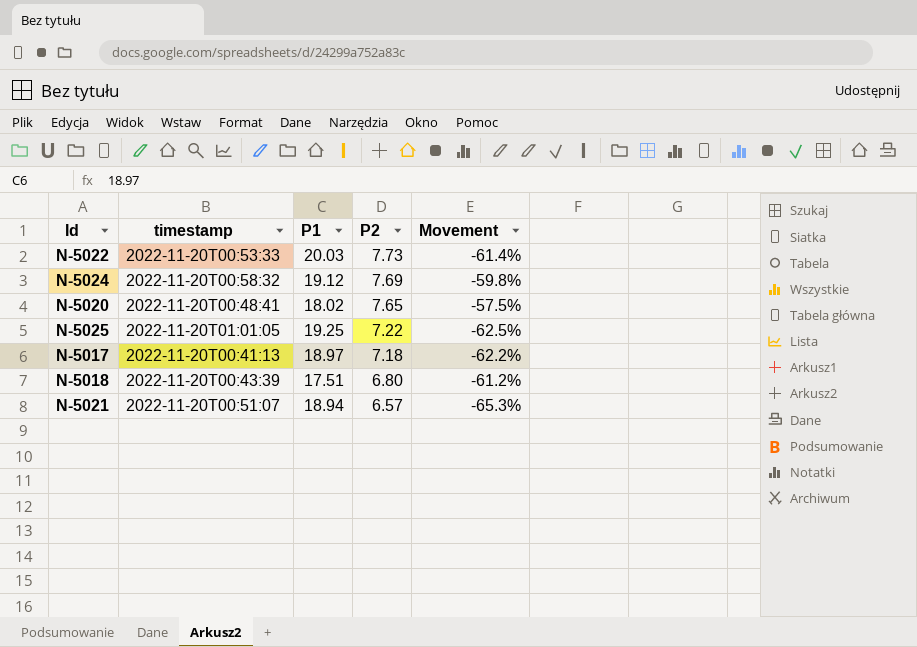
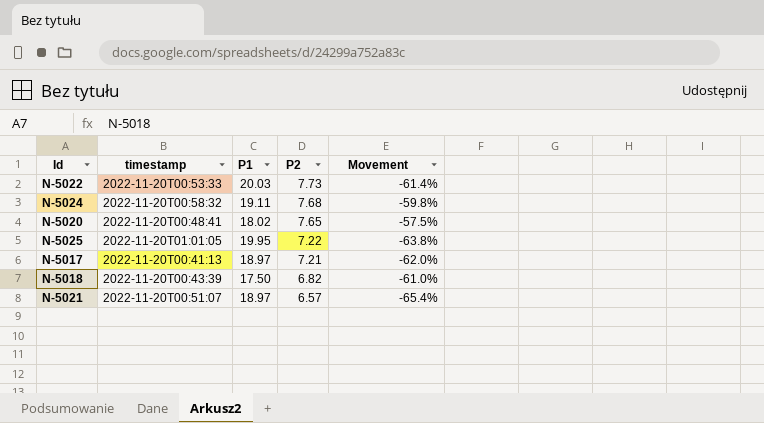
N-5024 | P1: 19.12 -> 19.11
N-5024 | P2: 7.69 -> 7.68
N-5025 | P1: 19.25 -> 19.95
N-5025 | Movement: -62.5% -> -63.8%
N-5017 | P2: 7.18 -> 7.21
N-5017 | Movement: -62.2% -> -62.0%
N-5018 | P1: 17.51 -> 17.50
N-5018 | P2: 6.80 -> 6.82
N-5018 | Movement: -61.2% -> -61.0%
N-5021 | P1: 18.94 -> 18.97
N-5021 | Movement: -65.3% -> -65.4%

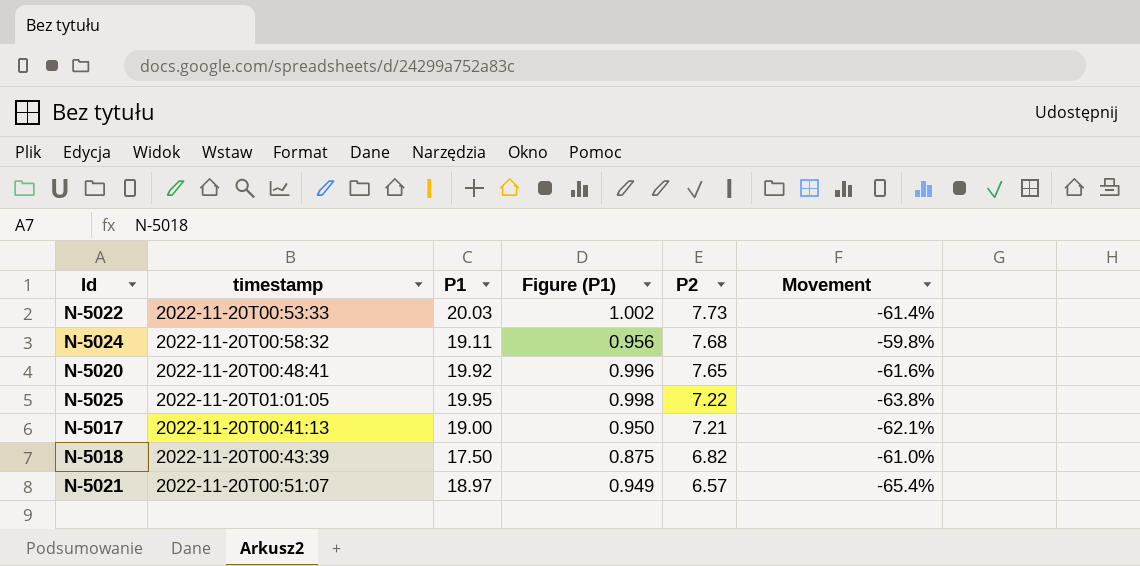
column Figure (P1) | formula: none -> [P1] * 0.05
N-5020 | P1: 18.02 -> 19.92
N-5020 | Movement: -57.5% -> -61.6%
N-5017 | P1: 18.97 -> 19.00
N-5017 | Movement: -62.0% -> -62.1%

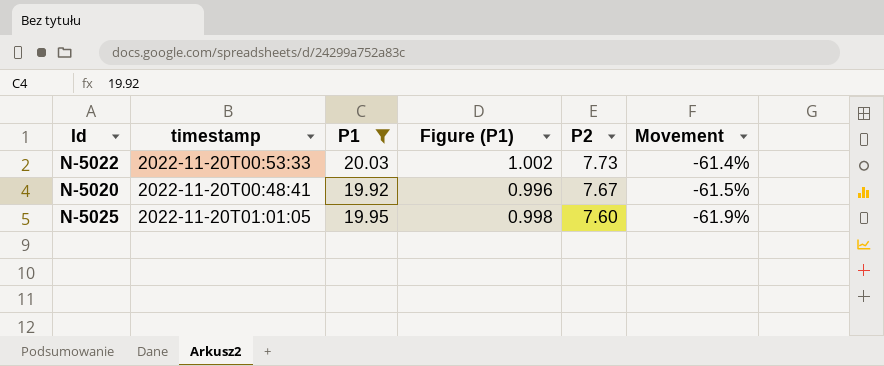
filter: none -> P1 >= 19.92
N-5020 | P2: 7.65 -> 7.67
N-5020 | Movement: -61.6% -> -61.5%
N-5025 | P2: 7.22 -> 7.60
N-5025 | Movement: -63.8% -> -61.9%

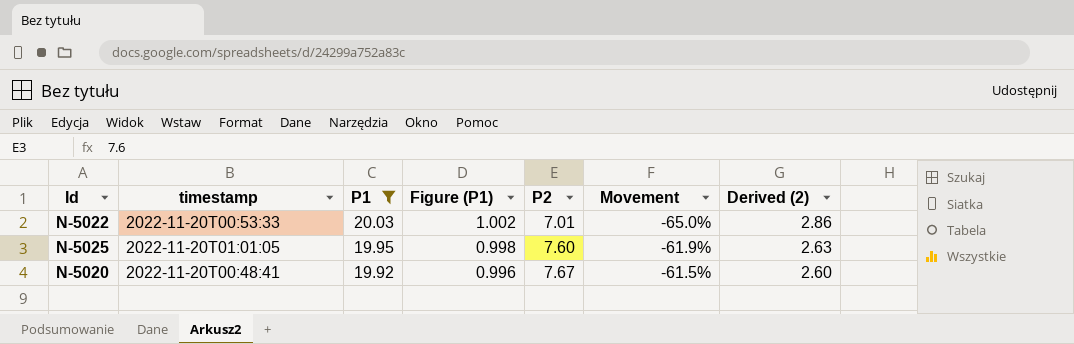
row order: P2 descending -> P1 descending
column Derived (2) | formula: none -> [P1] / [P2]
N-5022 | P2: 7.73 -> 7.01
N-5022 | Movement: -61.4% -> -65.0%

